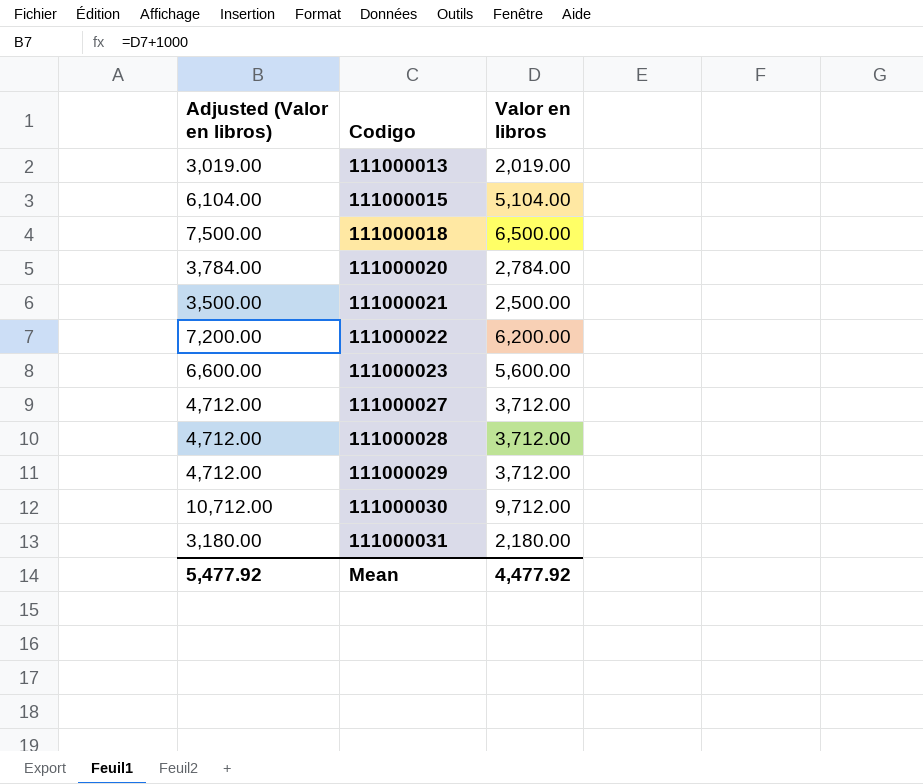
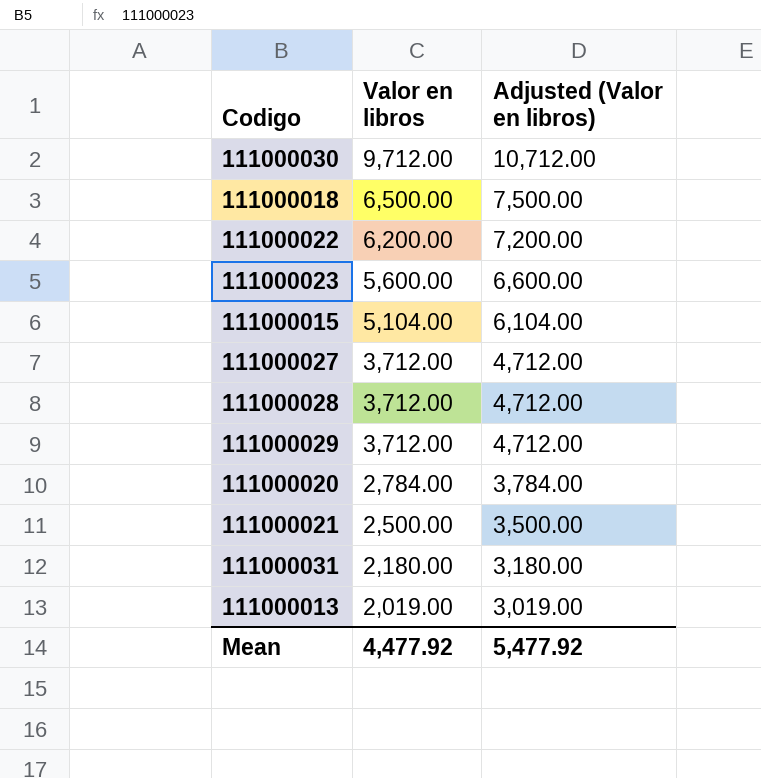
row order: Codigo ascending -> Valor en libros descending
column Adjusted (Valor en libros) | position: 1 -> 3

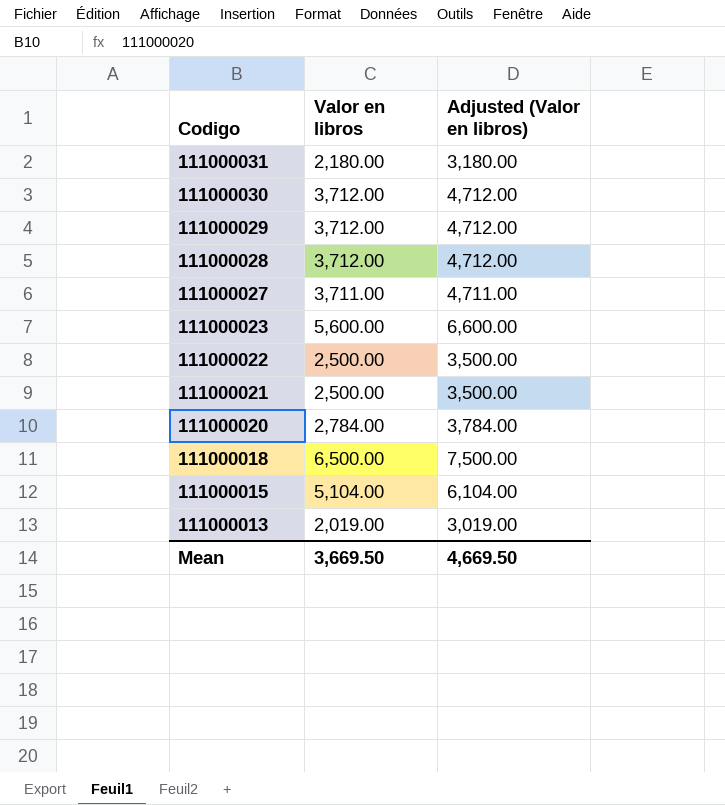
row order: Valor en libros descending -> Codigo descending
111000030 | Valor en libros: 9,712.00 -> 3,712.00
111000030 | Adjusted (Valor en libros): 10,712.00 -> 4,712.00
111000027 | Valor en libros: 3,712.00 -> 3,711.00
111000027 | Adjusted (Valor en libros): 4,712.00 -> 4,711.00
111000022 | Valor en libros: 6,200.00 -> 2,500.00
111000022 | Adjusted (Valor en libros): 7,200.00 -> 3,500.00
Mean | Valor en libros: 4,477.92 -> 3,669.50
Mean | Adjusted (Valor en libros): 5,477.92 -> 4,669.50

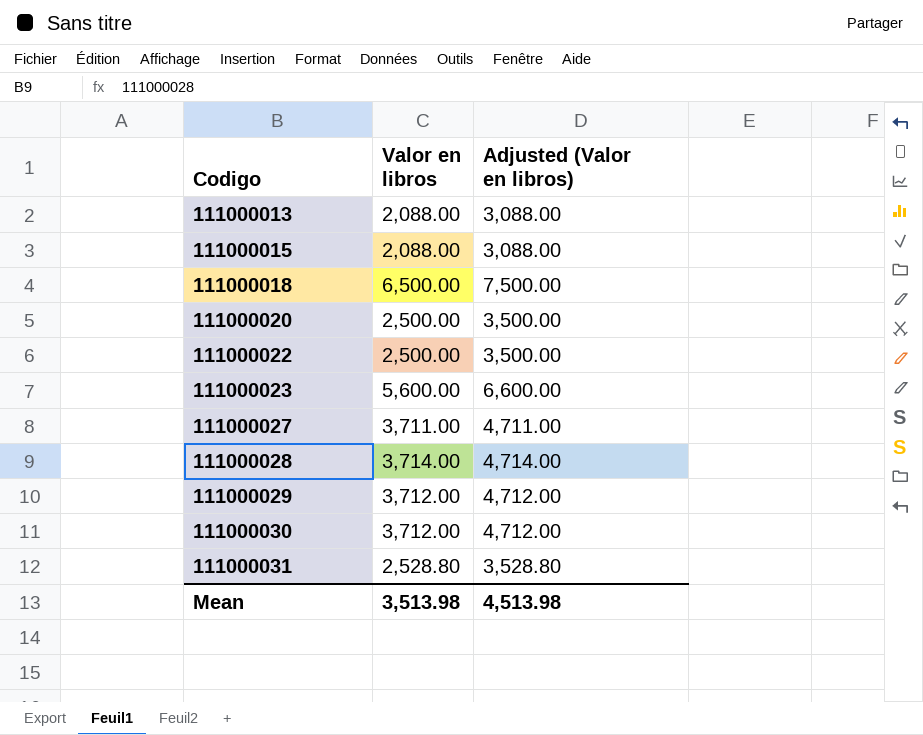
row order: Codigo descending -> Codigo ascending
row 111000021: 2,500.00 | 3,500.00 -> none
111000013 | Valor en libros: 2,019.00 -> 2,088.00
111000013 | Adjusted (Valor en libros): 3,019.00 -> 3,088.00
111000015 | Valor en libros: 5,104.00 -> 2,088.00
111000015 | Adjusted (Valor en libros): 6,104.00 -> 3,088.00
111000020 | Valor en libros: 2,784.00 -> 2,500.00
111000020 | Adjusted (Valor en libros): 3,784.00 -> 3,500.00
111000028 | Valor en libros: 3,712.00 -> 3,714.00
111000028 | Adjusted (Valor en libros): 4,712.00 -> 4,714.00
111000031 | Valor en libros: 2,180.00 -> 2,528.80
111000031 | Adjusted (Valor en libros): 3,180.00 -> 3,528.80
Mean | Valor en libros: 3,669.50 -> 3,513.98
Mean | Adjusted (Valor en libros): 4,669.50 -> 4,513.98

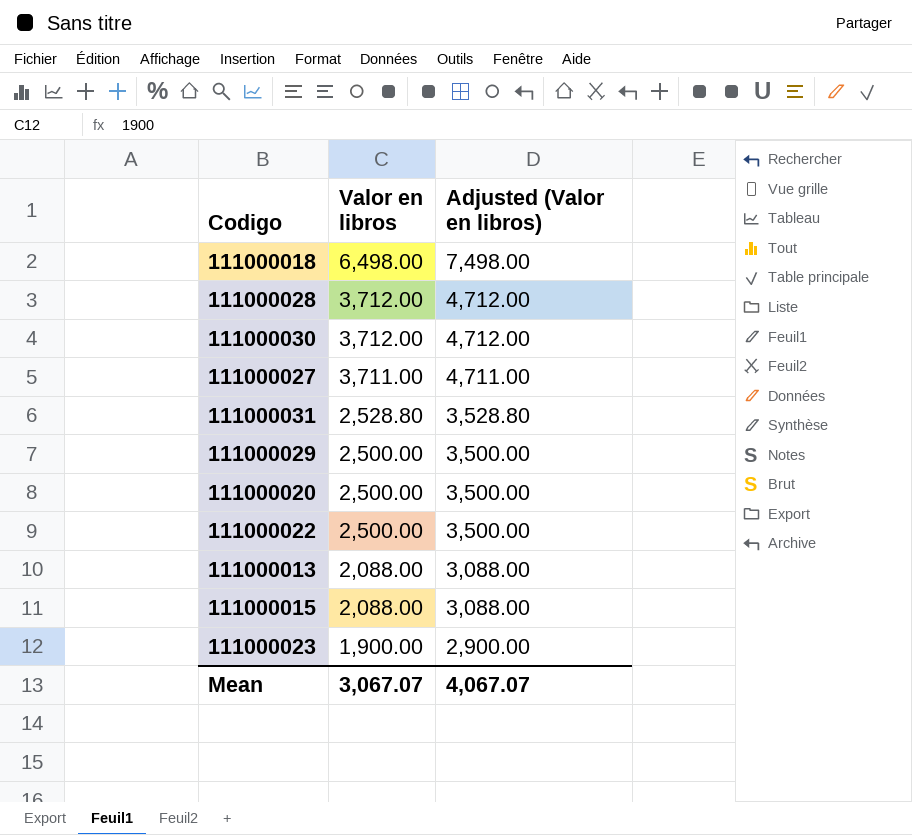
row order: Codigo ascending -> Valor en libros descending
111000018 | Valor en libros: 6,500.00 -> 6,498.00
111000018 | Adjusted (Valor en libros): 7,500.00 -> 7,498.00
111000028 | Valor en libros: 3,714.00 -> 3,712.00
111000028 | Adjusted (Valor en libros): 4,714.00 -> 4,712.00
111000029 | Valor en libros: 3,712.00 -> 2,500.00
111000029 | Adjusted (Valor en libros): 4,712.00 -> 3,500.00
111000023 | Valor en libros: 5,600.00 -> 1,900.00
111000023 | Adjusted (Valor en libros): 6,600.00 -> 2,900.00
Mean | Valor en libros: 3,513.98 -> 3,067.07
Mean | Adjusted (Valor en libros): 4,513.98 -> 4,067.07

